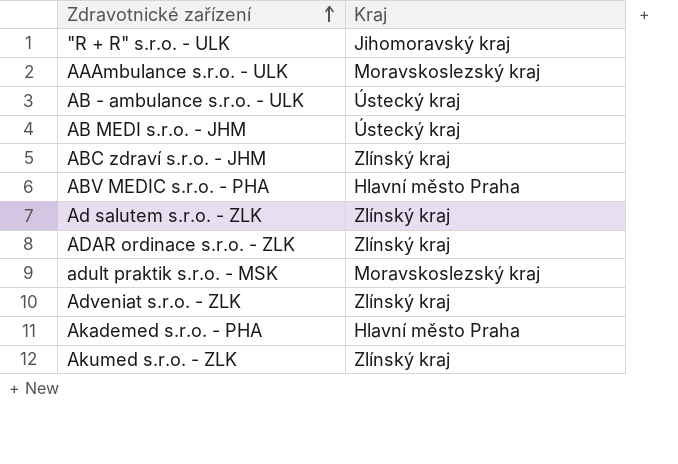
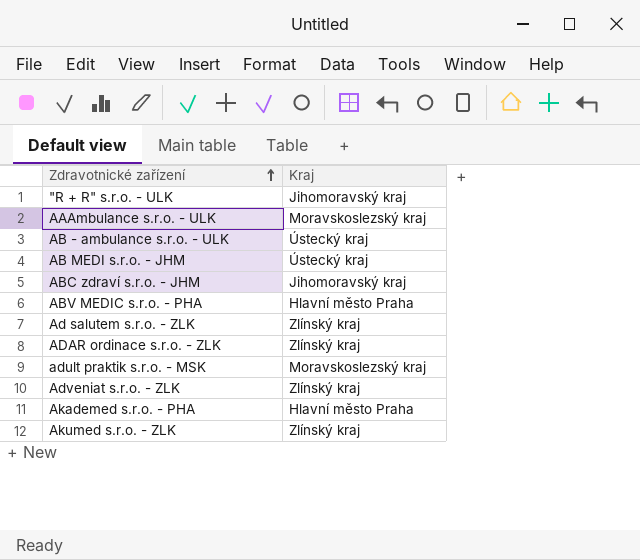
ABC zdraví s.r.o. - JHM | Kraj: Zlínský kraj -> Jihomoravský kraj

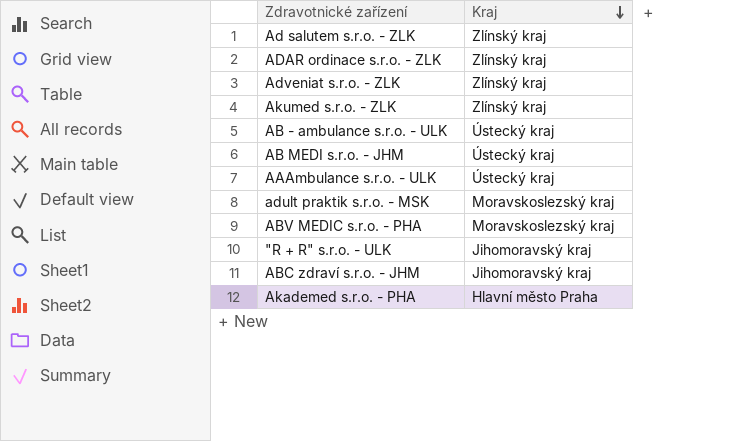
row order: Zdravotnické zařízení ascending -> Kraj descending
AAAmbulance s.r.o. - ULK | Kraj: Moravskoslezský kraj -> Ústecký kraj
ABV MEDIC s.r.o. - PHA | Kraj: Hlavní město Praha -> Moravskoslezský kraj

